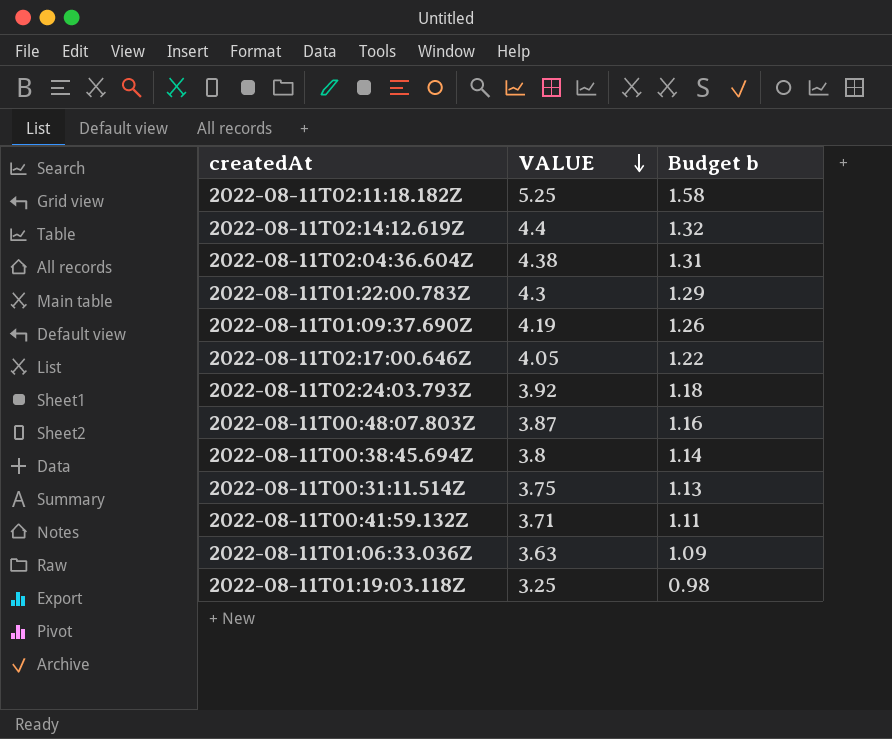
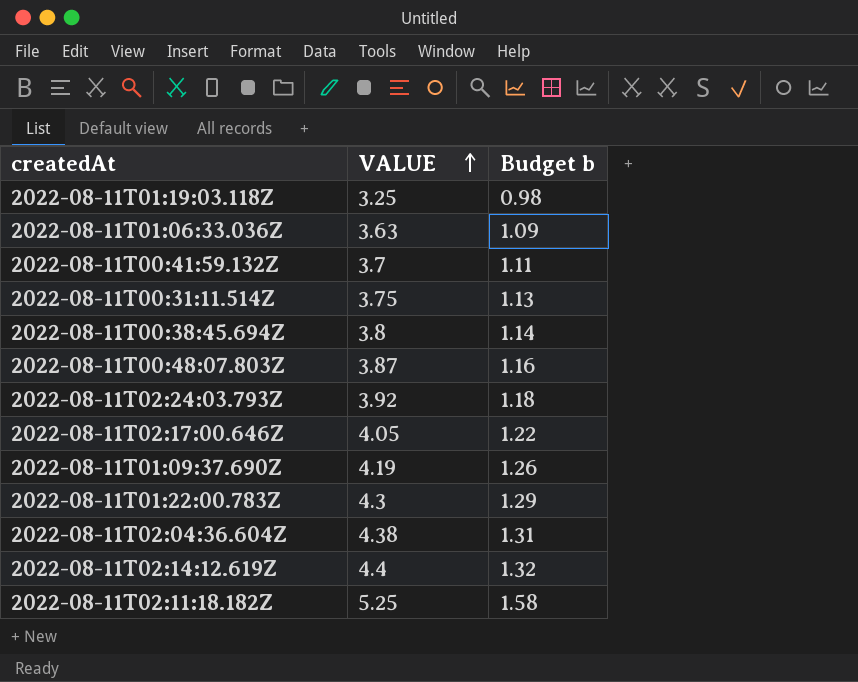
row order: VALUE descending -> VALUE ascending
2022-08-11T00:41:59.132Z | VALUE: 3.71 -> 3.7

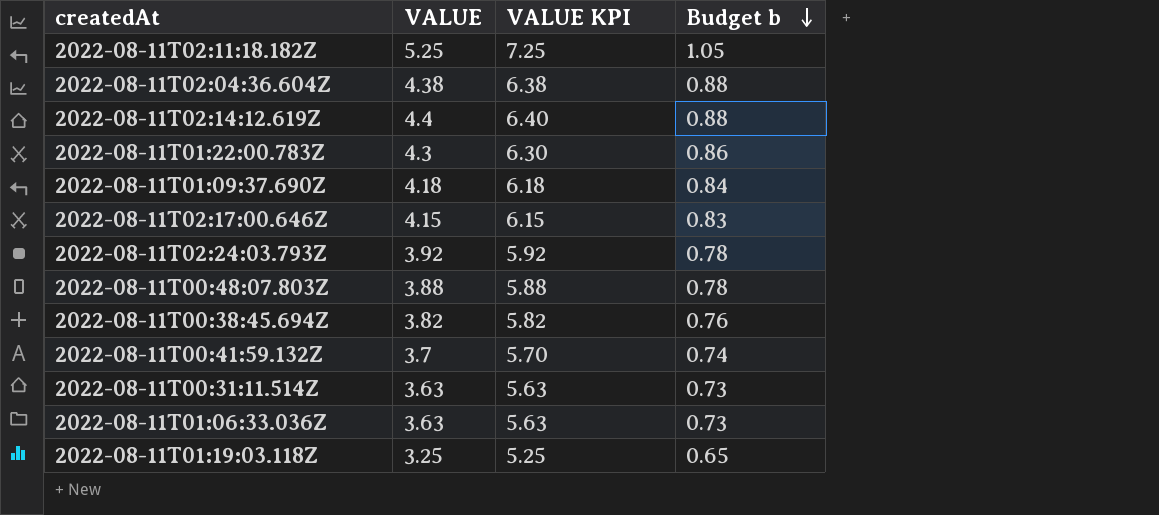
row order: VALUE ascending -> Budget b descending
column VALUE KPI | formula: none -> [VALUE] + 2
column Budget b | formula: [VALUE] * 0.3 -> [VALUE] * 0.2
2022-08-11T01:09:37.690Z | VALUE: 4.19 -> 4.18
2022-08-11T02:17:00.646Z | VALUE: 4.05 -> 4.15
2022-08-11T00:48:07.803Z | VALUE: 3.87 -> 3.88
2022-08-11T00:38:45.694Z | VALUE: 3.8 -> 3.82
2022-08-11T00:31:11.514Z | VALUE: 3.75 -> 3.63

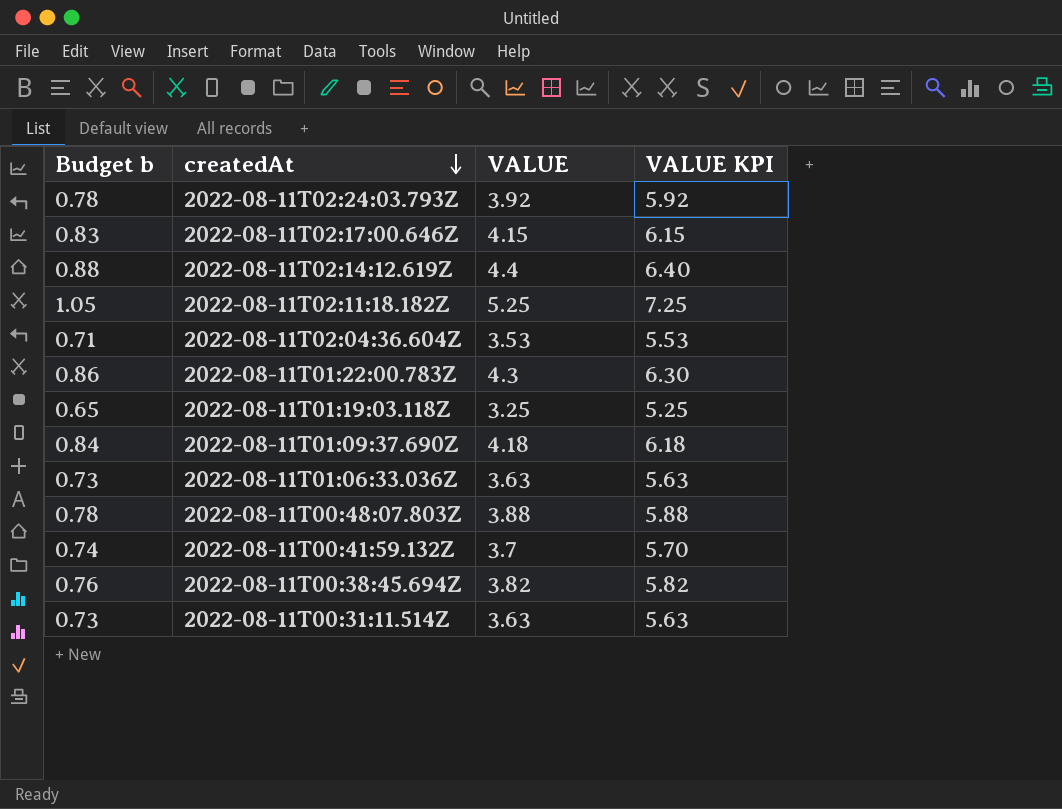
row order: Budget b descending -> createdAt descending
column Budget b | position: 4 -> 1
2022-08-11T02:04:36.604Z | Budget b: 0.88 -> 0.71
2022-08-11T02:04:36.604Z | VALUE: 4.38 -> 3.53
2022-08-11T02:04:36.604Z | VALUE KPI: 6.38 -> 5.53

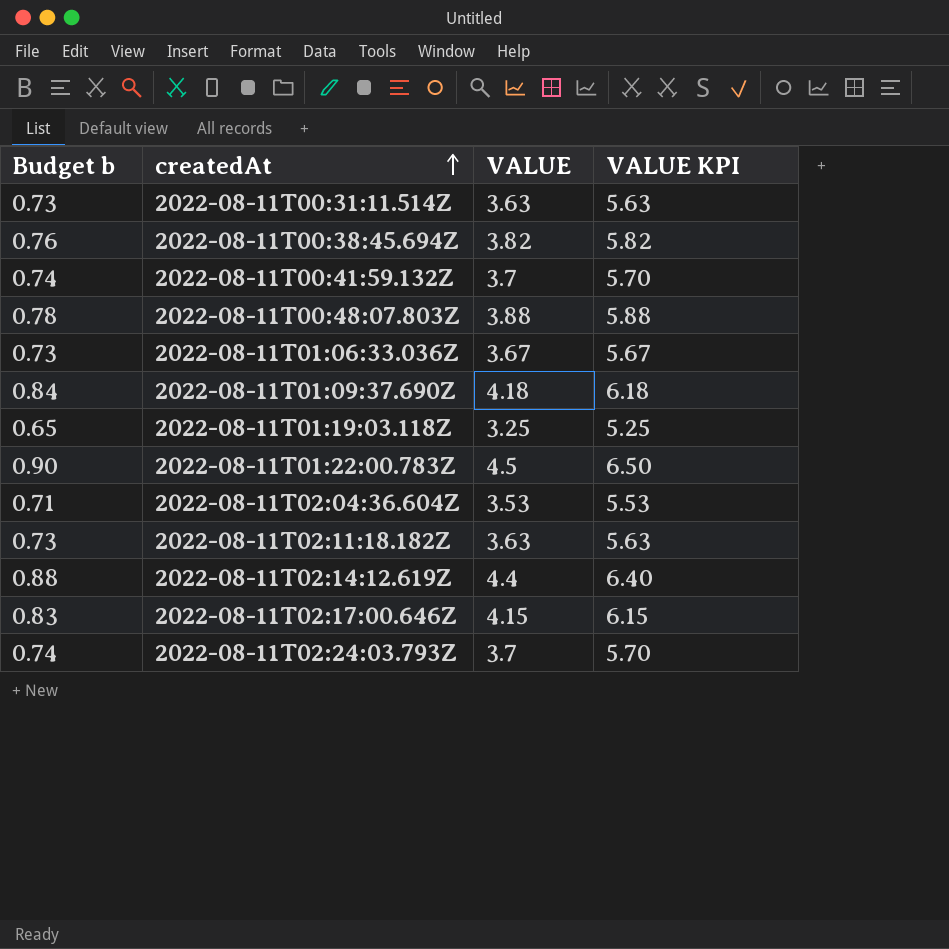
row order: createdAt descending -> createdAt ascending
2022-08-11T01:06:33.036Z | VALUE: 3.63 -> 3.67
2022-08-11T01:06:33.036Z | VALUE KPI: 5.63 -> 5.67
2022-08-11T01:22:00.783Z | Budget b: 0.86 -> 0.90
2022-08-11T01:22:00.783Z | VALUE: 4.3 -> 4.5
2022-08-11T01:22:00.783Z | VALUE KPI: 6.30 -> 6.50
2022-08-11T02:11:18.182Z | Budget b: 1.05 -> 0.73
2022-08-11T02:11:18.182Z | VALUE: 5.25 -> 3.63
2022-08-11T02:11:18.182Z | VALUE KPI: 7.25 -> 5.63
2022-08-11T02:24:03.793Z | Budget b: 0.78 -> 0.74
2022-08-11T02:24:03.793Z | VALUE: 3.92 -> 3.7
2022-08-11T02:24:03.793Z | VALUE KPI: 5.92 -> 5.70

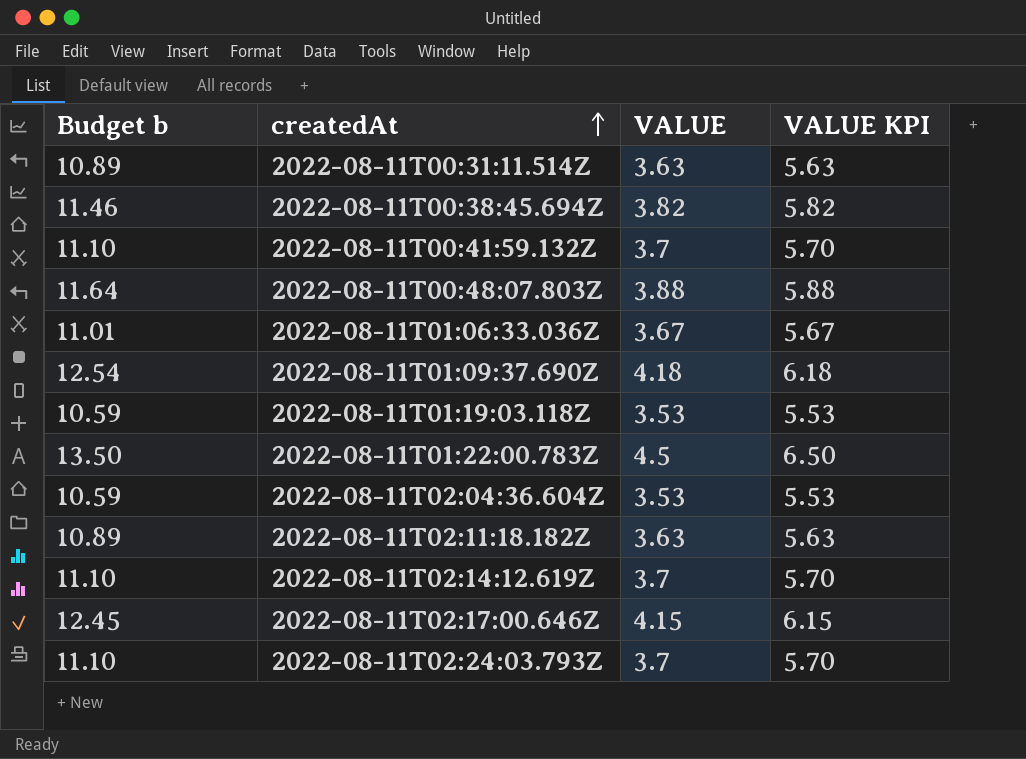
column Budget b | formula: [VALUE] * 0.2 -> [VALUE] * 3
2022-08-11T01:19:03.118Z | VALUE: 3.25 -> 3.53
2022-08-11T01:19:03.118Z | VALUE KPI: 5.25 -> 5.53
2022-08-11T02:14:12.619Z | VALUE: 4.4 -> 3.7
2022-08-11T02:14:12.619Z | VALUE KPI: 6.40 -> 5.70

